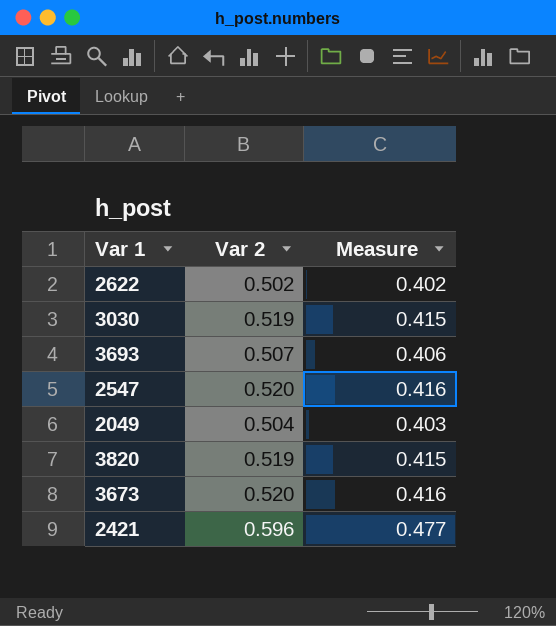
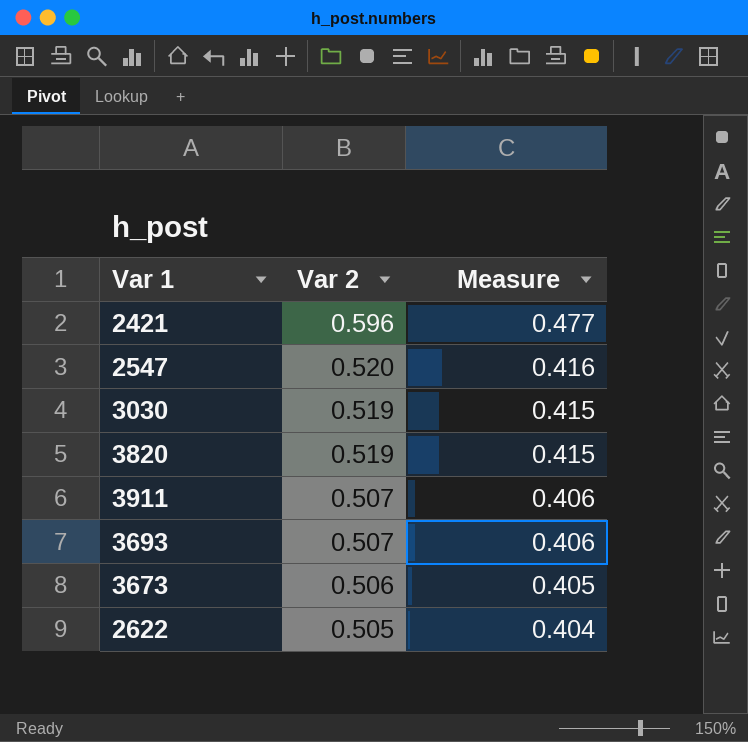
row order: none -> Var 2 descending
row 2049: 0.504 | 0.403 -> none
row 3911: none -> 0.507 | 0.406
3673 | Var 2: 0.520 -> 0.506
3673 | Measure: 0.416 -> 0.405
2622 | Var 2: 0.502 -> 0.505
2622 | Measure: 0.402 -> 0.404

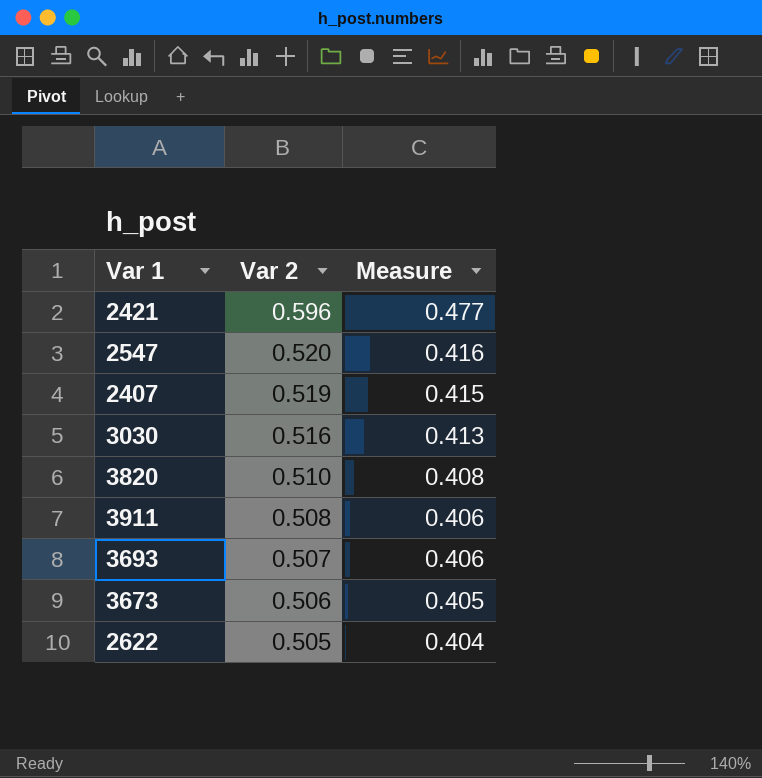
row 2407: none -> 0.519 | 0.415
3030 | Var 2: 0.519 -> 0.516
3030 | Measure: 0.415 -> 0.413
3820 | Var 2: 0.519 -> 0.510
3820 | Measure: 0.415 -> 0.408
3911 | Var 2: 0.507 -> 0.508

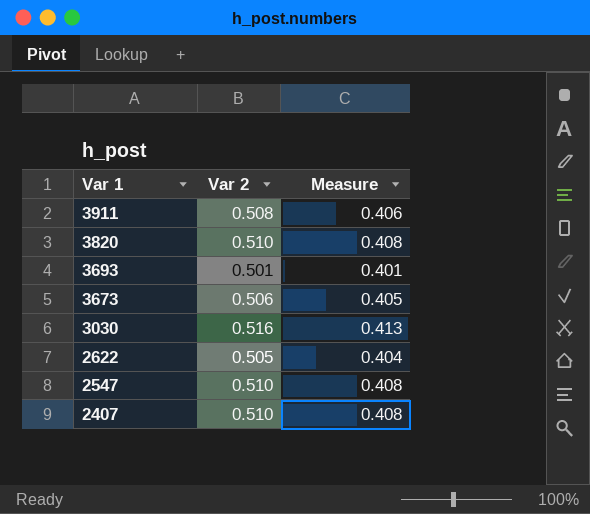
row order: Var 2 descending -> Var 1 descending
row 2421: 0.596 | 0.477 -> none
3693 | Var 2: 0.507 -> 0.501
3693 | Measure: 0.406 -> 0.401
2547 | Var 2: 0.520 -> 0.510
2547 | Measure: 0.416 -> 0.408
2407 | Var 2: 0.519 -> 0.510
2407 | Measure: 0.415 -> 0.408

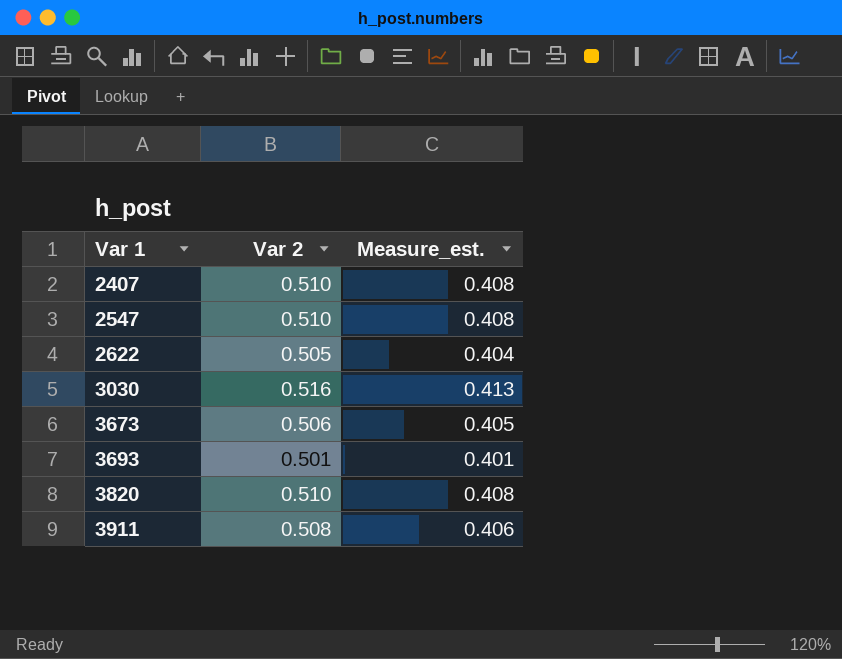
row order: Var 1 descending -> Var 1 ascending
column name: Measure -> Measure_est.

